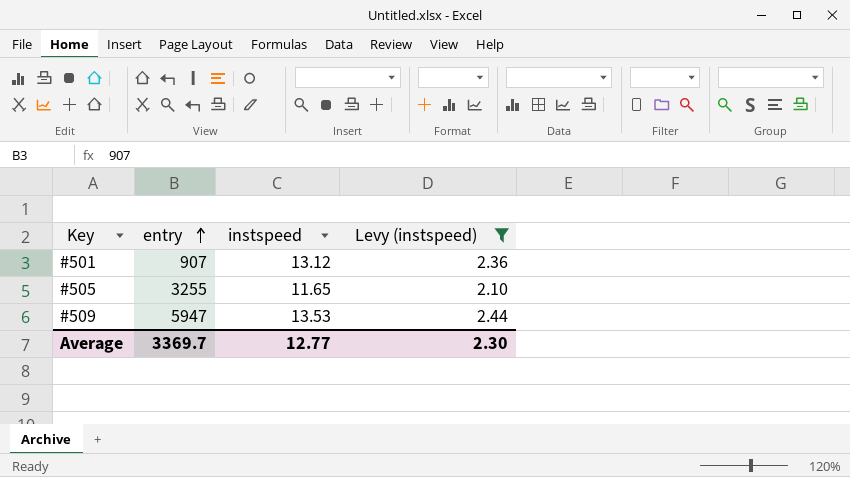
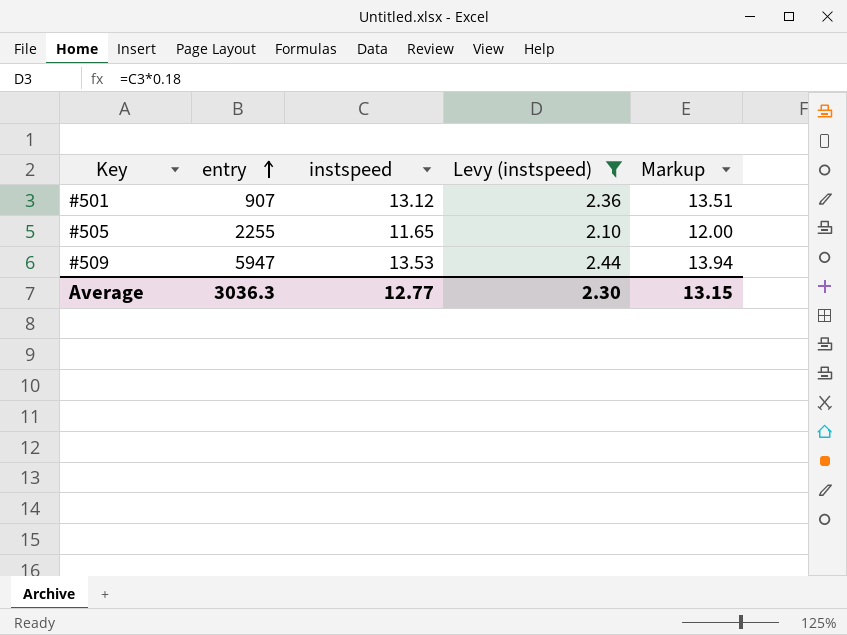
column Markup | formula: none -> [instspeed] * 1.03
#505 | entry: 3255 -> 2255
Average | entry: 3369.7 -> 3036.3

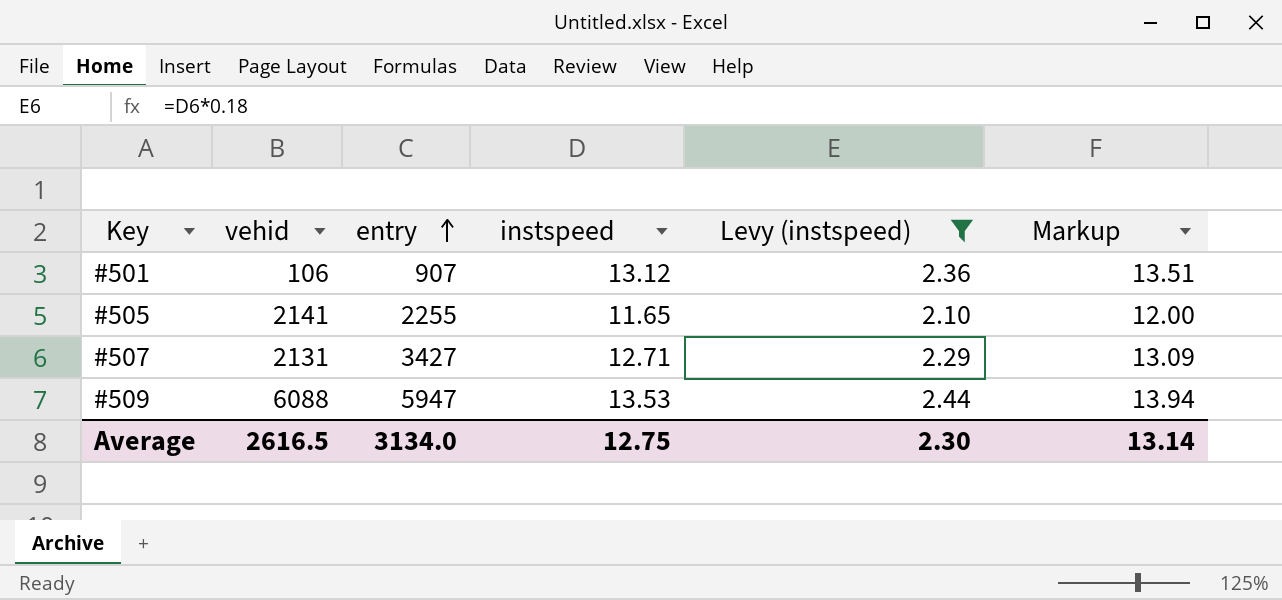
column vehid | position: none -> 2
row #507: none -> 2131 | 3427 | 12.71 | 2.29 | 13.09
Average | entry: 3036.3 -> 3134.0
Average | instspeed: 12.77 -> 12.75
Average | Markup: 13.15 -> 13.14

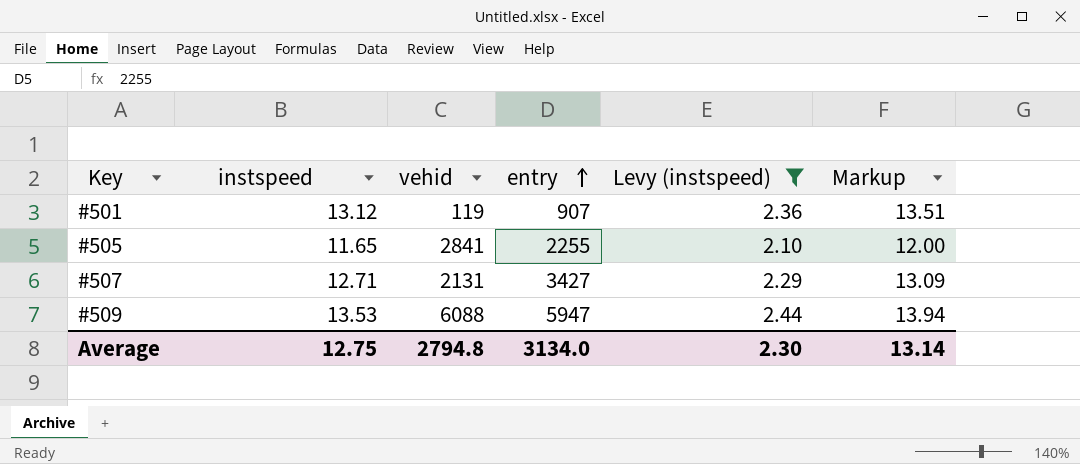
column instspeed | position: 4 -> 2
#501 | vehid: 106 -> 119
#505 | vehid: 2141 -> 2841
Average | vehid: 2616.5 -> 2794.8

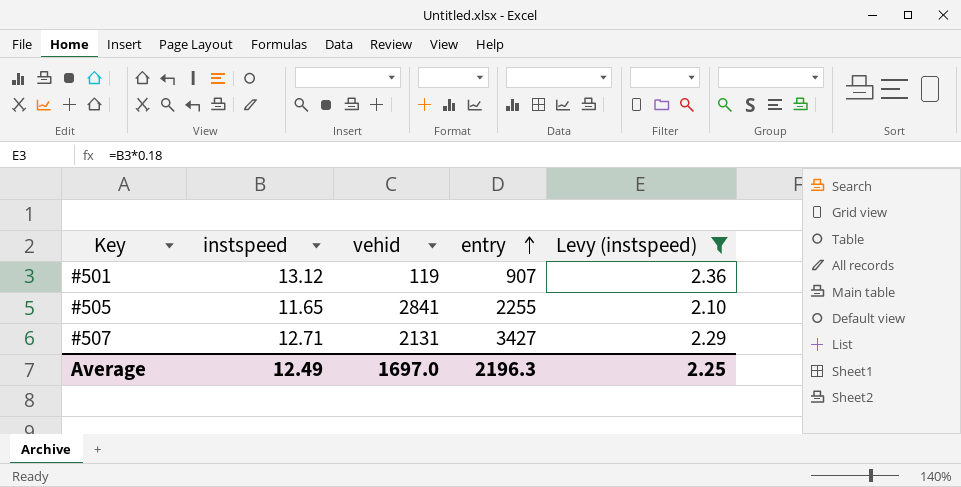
column Markup | formula: [instspeed] * 1.03 -> none
row #509: 13.53 | 6088 | 5947 | 2.44 | 13.94 -> none
Average | instspeed: 12.75 -> 12.49
Average | vehid: 2794.8 -> 1697.0
Average | entry: 3134.0 -> 2196.3
Average | Levy (instspeed): 2.30 -> 2.25

